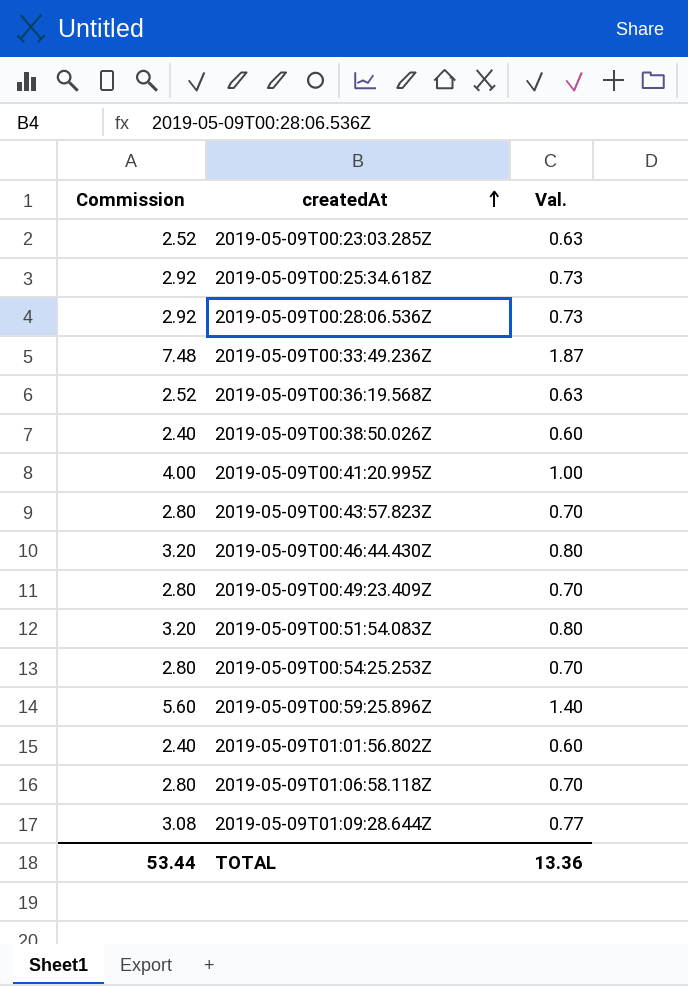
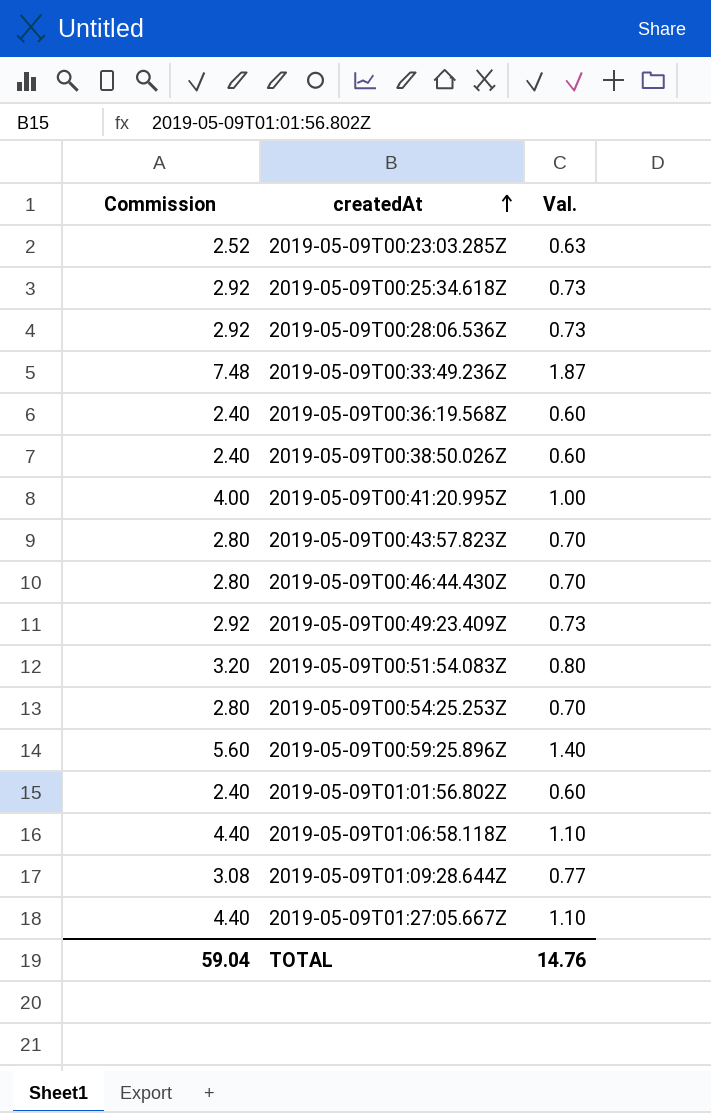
2019-05-09T00:36:19.568Z | Commission: 2.52 -> 2.40
2019-05-09T00:36:19.568Z | Val.: 0.63 -> 0.60
2019-05-09T00:46:44.430Z | Commission: 3.20 -> 2.80
2019-05-09T00:46:44.430Z | Val.: 0.80 -> 0.70
2019-05-09T00:49:23.409Z | Commission: 2.80 -> 2.92
2019-05-09T00:49:23.409Z | Val.: 0.70 -> 0.73
2019-05-09T01:06:58.118Z | Commission: 2.80 -> 4.40
2019-05-09T01:06:58.118Z | Val.: 0.70 -> 1.10
row 2019-05-09T01:27:05.667Z: none -> 4.40 | 1.10
TOTAL | Commission: 53.44 -> 59.04
TOTAL | Val.: 13.36 -> 14.76

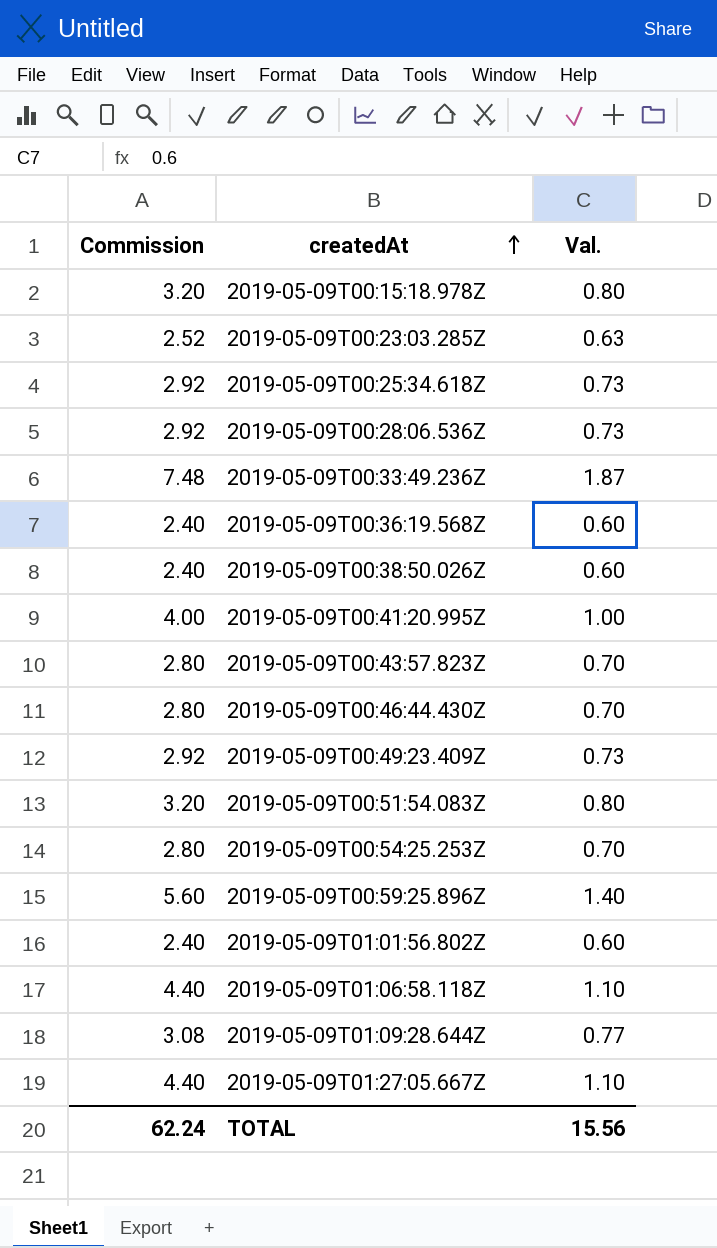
row 2019-05-09T00:15:18.978Z: none -> 3.20 | 0.80
TOTAL | Commission: 59.04 -> 62.24
TOTAL | Val.: 14.76 -> 15.56

